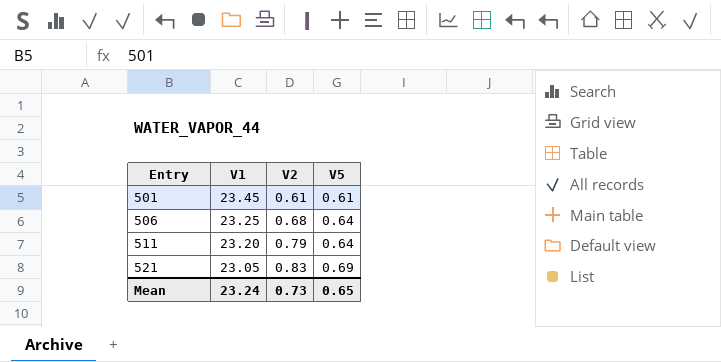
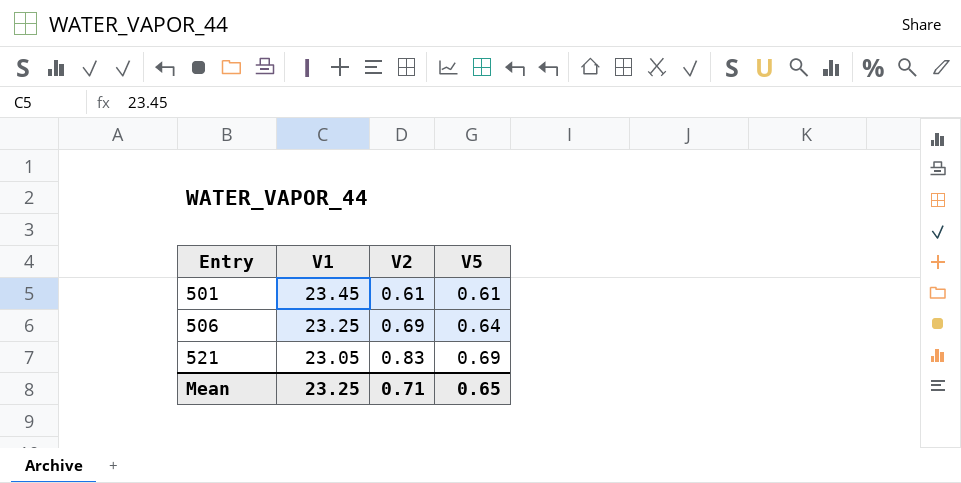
row 511: 23.20 | 0.79 | 0.64 -> none
506 | V2: 0.68 -> 0.69
Mean | V1: 23.24 -> 23.25
Mean | V2: 0.73 -> 0.71

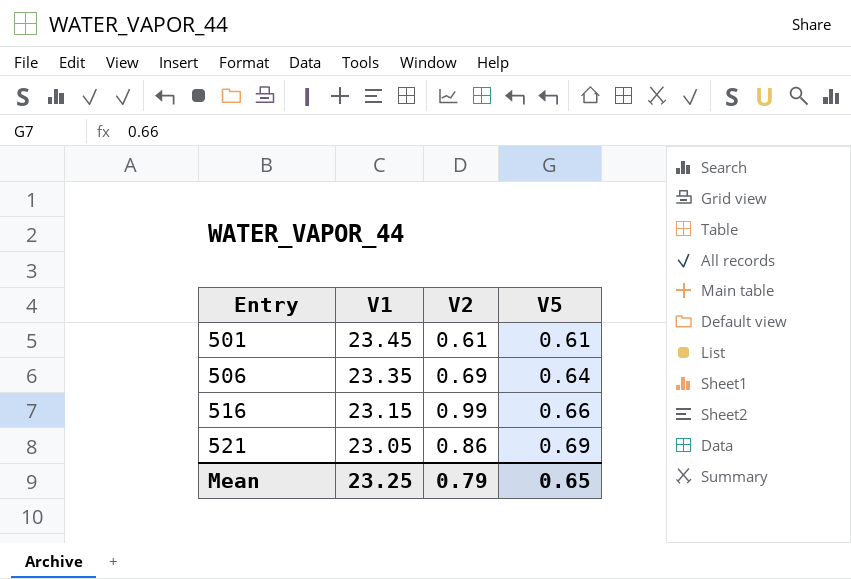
506 | V1: 23.25 -> 23.35
row 516: none -> 23.15 | 0.99 | 0.66
521 | V2: 0.83 -> 0.86
Mean | V2: 0.71 -> 0.79

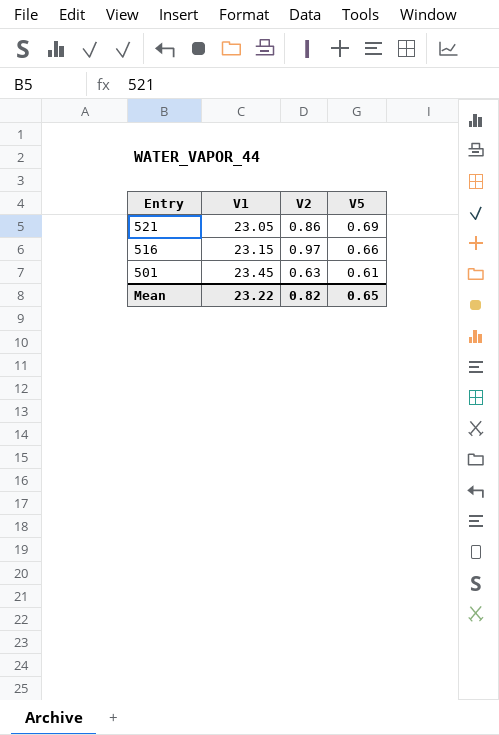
row order: Entry ascending -> Entry descending
row 506: 23.35 | 0.69 | 0.64 -> none
516 | V2: 0.99 -> 0.97
501 | V2: 0.61 -> 0.63
Mean | V1: 23.25 -> 23.22
Mean | V2: 0.79 -> 0.82

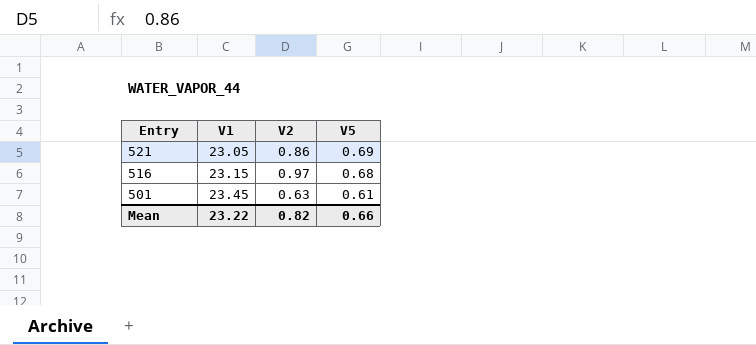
516 | V5: 0.66 -> 0.68
Mean | V5: 0.65 -> 0.66

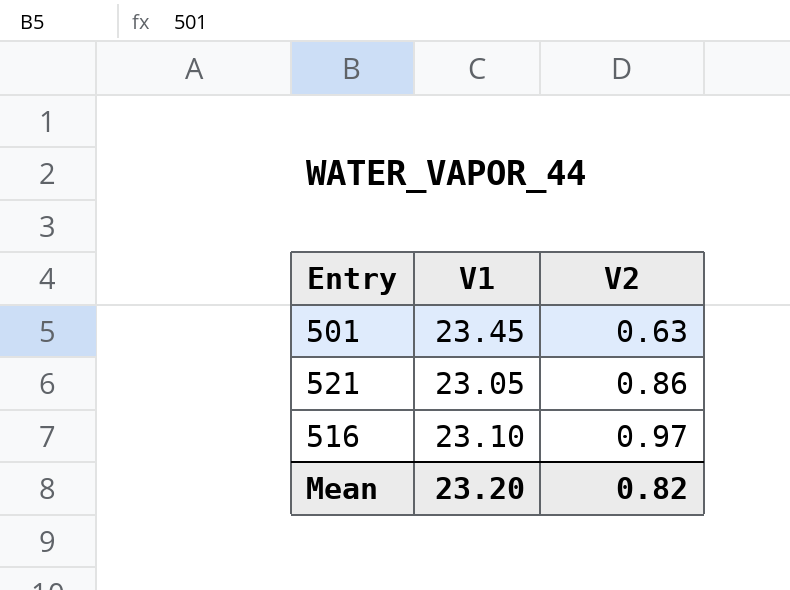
row order: Entry descending -> V2 ascending
column V5 | position: 4 -> none
516 | V1: 23.15 -> 23.10
Mean | V1: 23.22 -> 23.20

